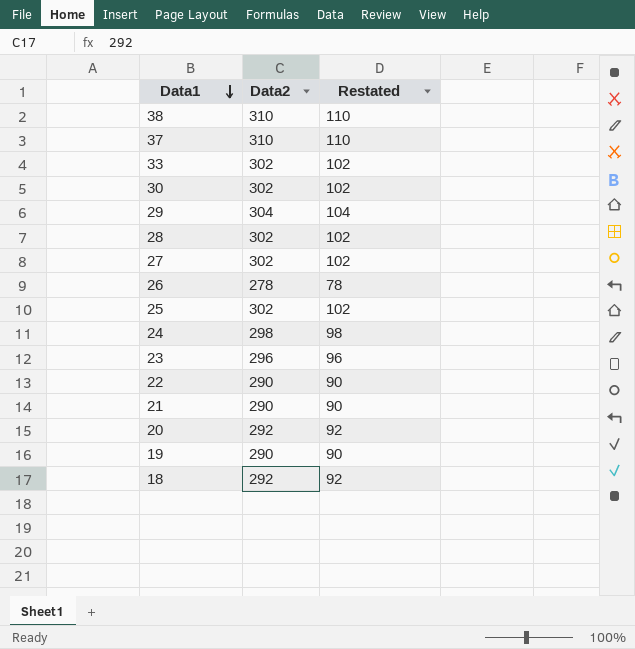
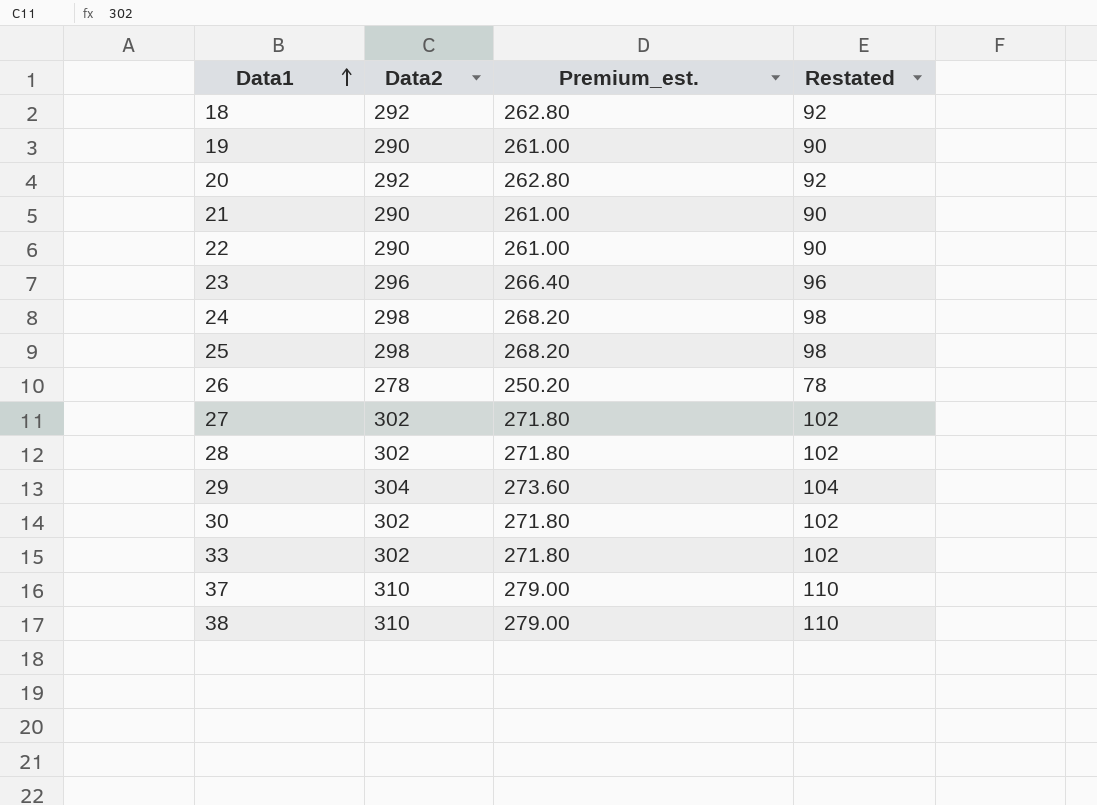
row order: Data1 descending -> Data1 ascending
column Premium_est. | formula: none -> [Data2] * 0.9
25 | Data2: 302 -> 298
25 | Restated: 102 -> 98

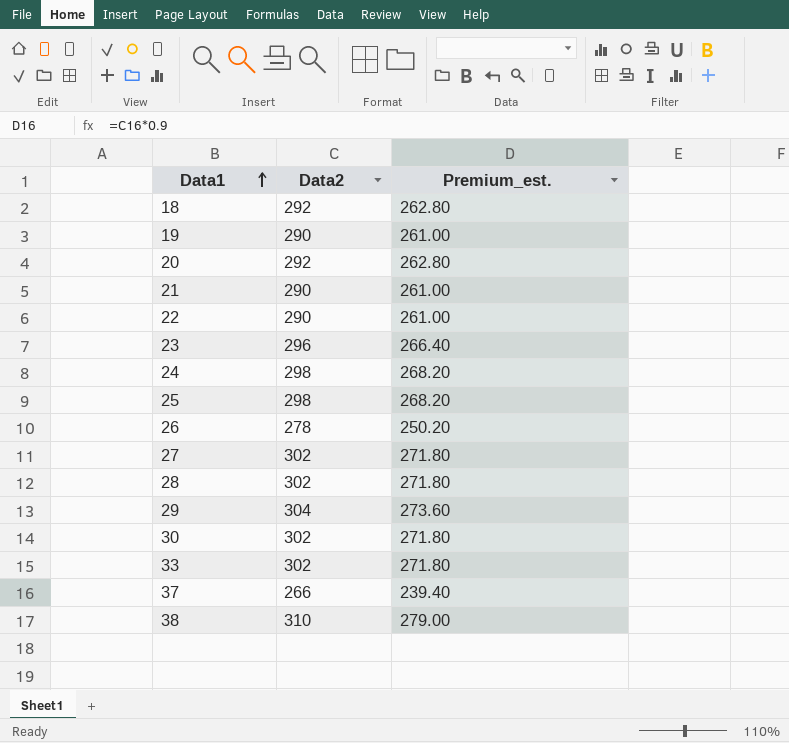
column Restated | formula: [Data2] - 200 -> none
37 | Data2: 310 -> 266
37 | Premium_est.: 279.00 -> 239.40

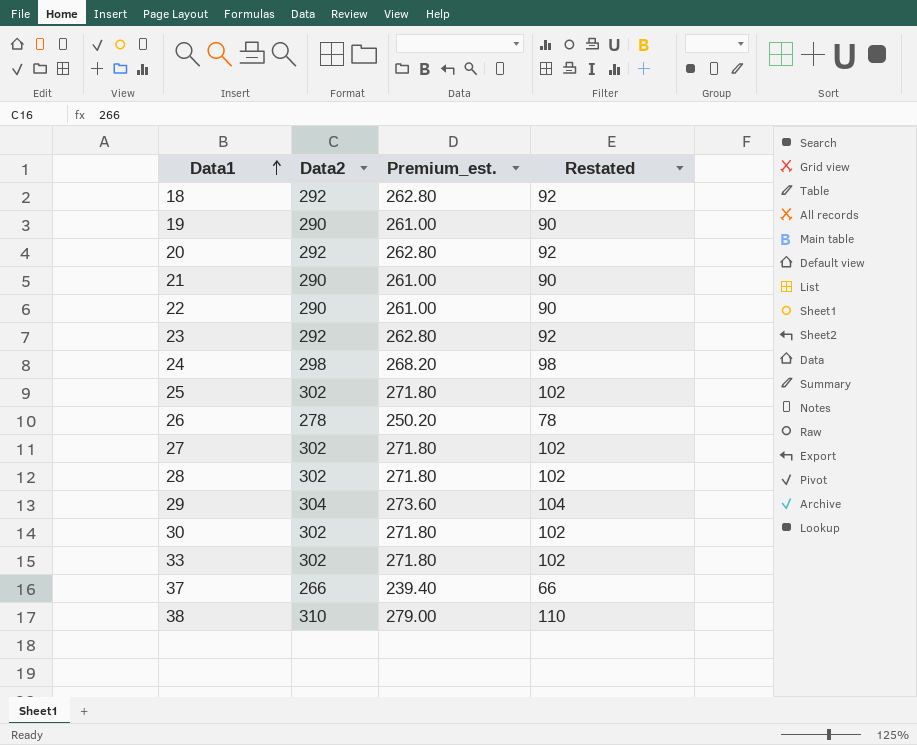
column Restated | formula: none -> [Data2] - 200
23 | Data2: 296 -> 292
23 | Premium_est.: 266.40 -> 262.80
25 | Data2: 298 -> 302
25 | Premium_est.: 268.20 -> 271.80

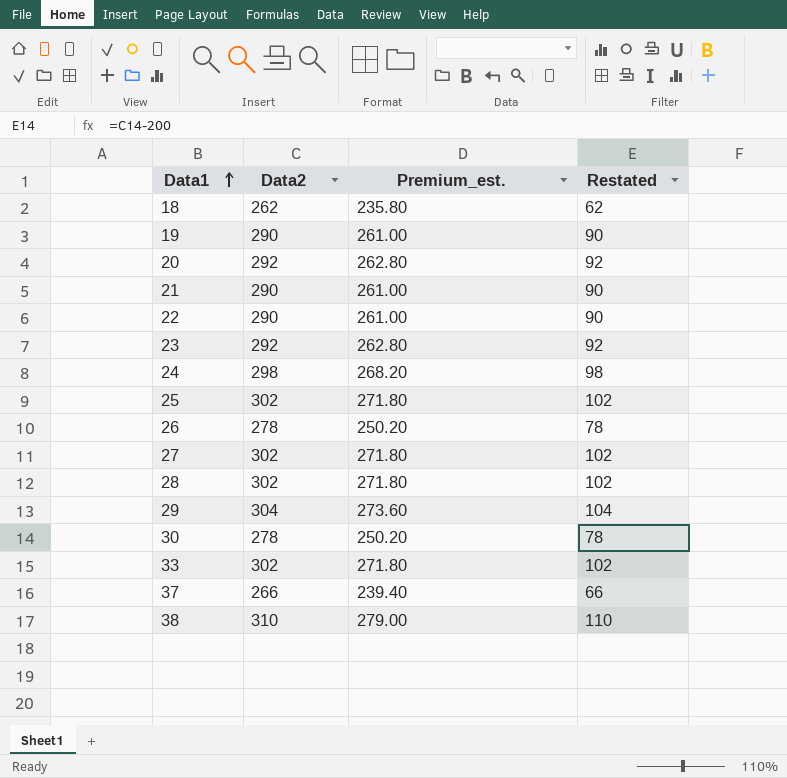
18 | Data2: 292 -> 262
18 | Premium_est.: 262.80 -> 235.80
18 | Restated: 92 -> 62
30 | Data2: 302 -> 278
30 | Premium_est.: 271.80 -> 250.20
30 | Restated: 102 -> 78

